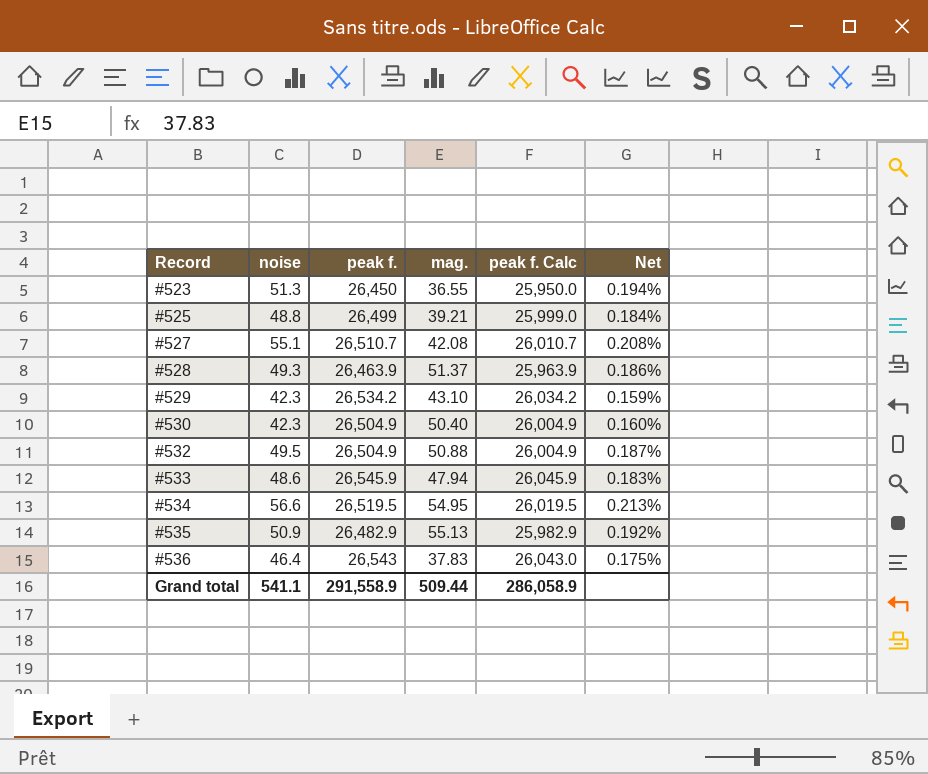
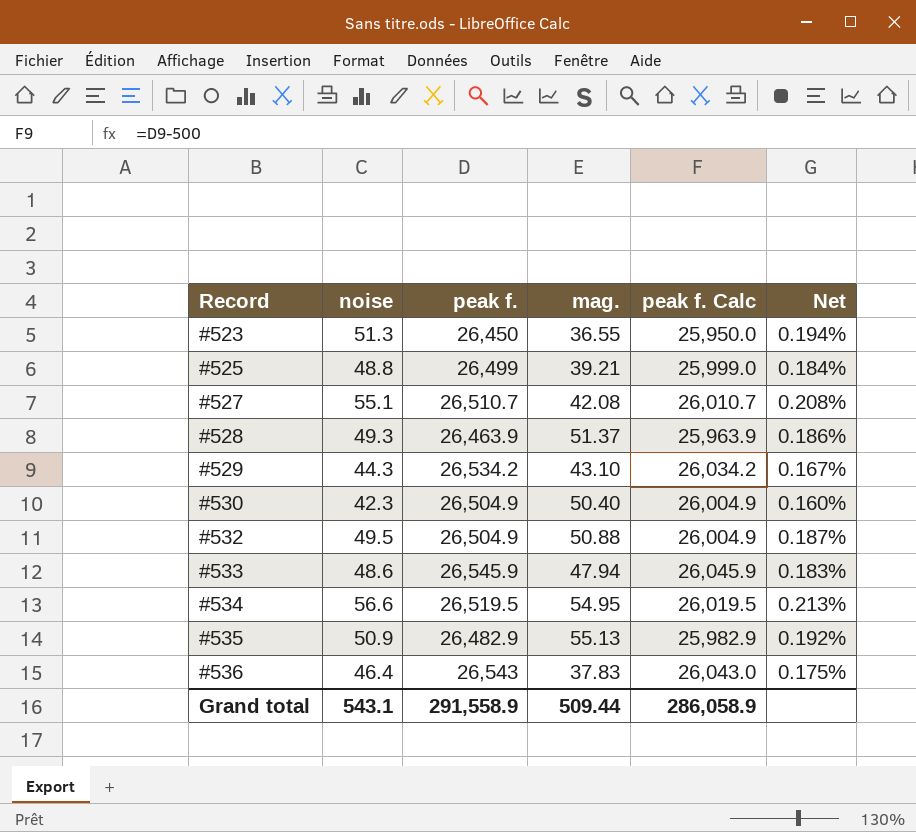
#529 | noise: 42.3 -> 44.3
#529 | Net: 0.159% -> 0.167%
Grand total | noise: 541.1 -> 543.1

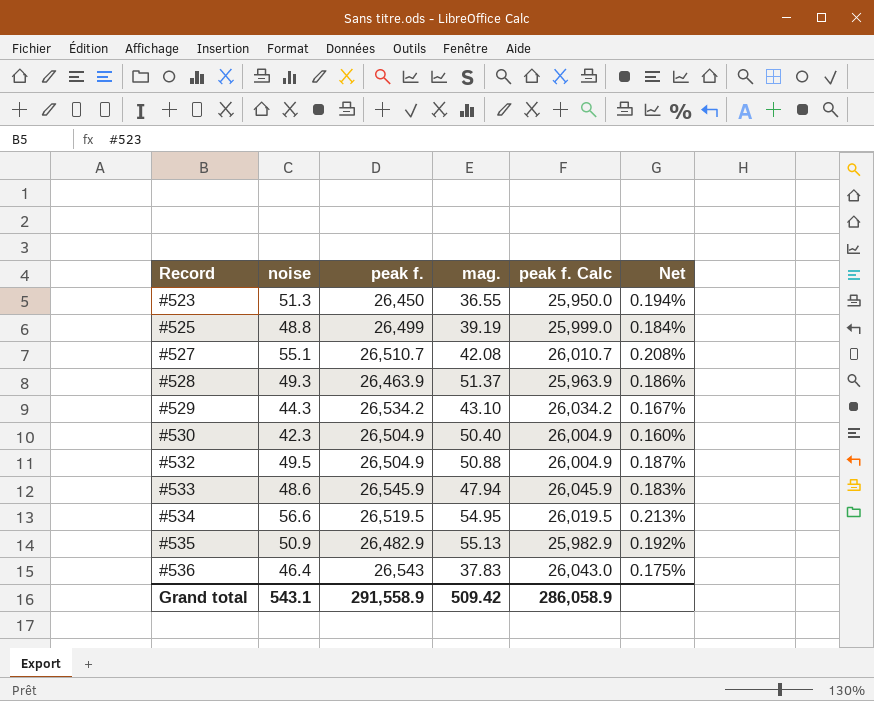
#525 | mag.: 39.21 -> 39.19
Grand total | mag.: 509.44 -> 509.42

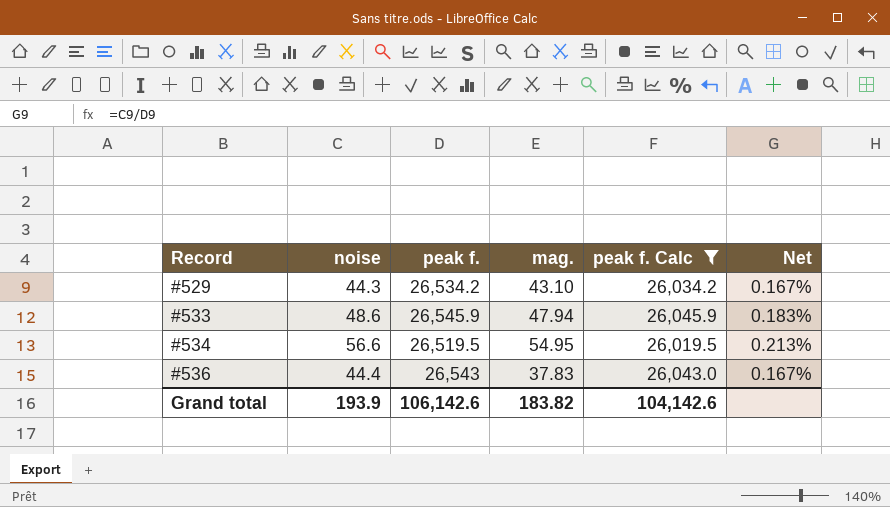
filter: none -> peak f. Calc >= 26,019.5
#536 | noise: 46.4 -> 44.4
#536 | Net: 0.175% -> 0.167%
Grand total | noise: 543.1 -> 193.9
Grand total | peak f.: 291,558.9 -> 106,142.6
Grand total | mag.: 509.42 -> 183.82
Grand total | peak f. Calc: 286,058.9 -> 104,142.6

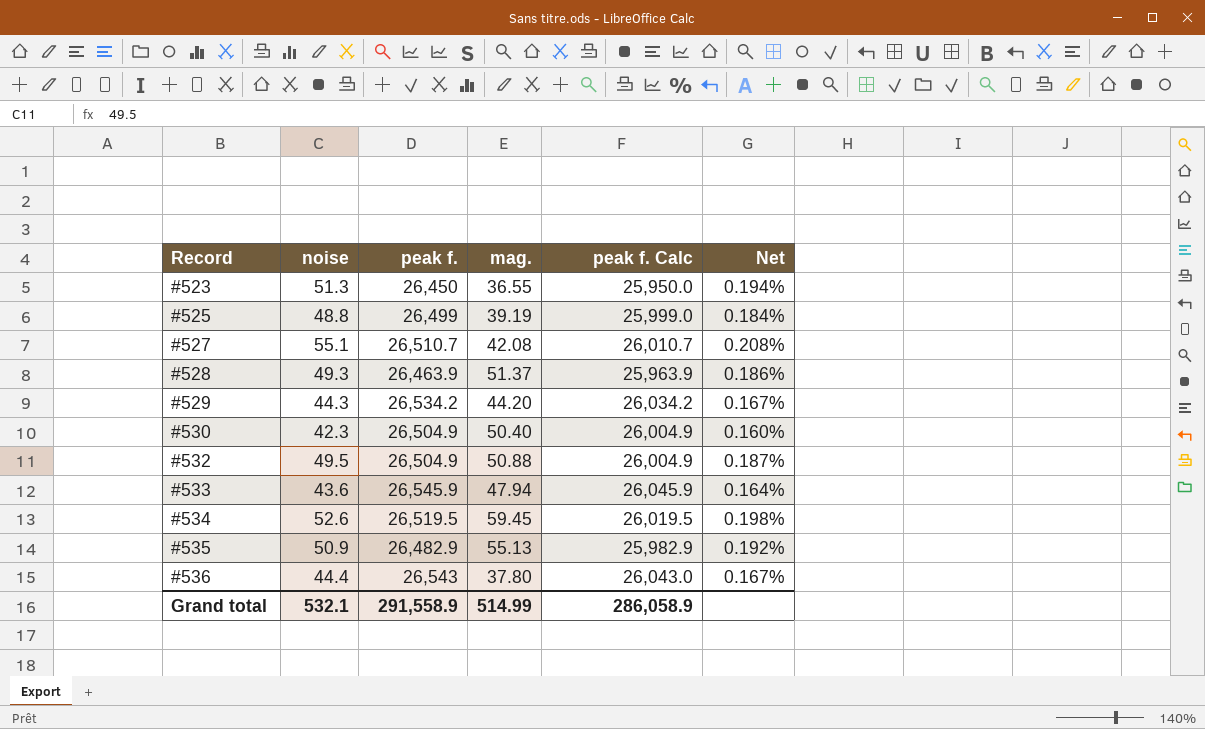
filter: peak f. Calc >= 26,019.5 -> none
#529 | mag.: 43.10 -> 44.20
#533 | noise: 48.6 -> 43.6
#533 | Net: 0.183% -> 0.164%
#534 | noise: 56.6 -> 52.6
#534 | mag.: 54.95 -> 59.45
#534 | Net: 0.213% -> 0.198%
#536 | mag.: 37.83 -> 37.80
Grand total | noise: 193.9 -> 532.1
Grand total | peak f.: 106,142.6 -> 291,558.9
Grand total | mag.: 183.82 -> 514.99
Grand total | peak f. Calc: 104,142.6 -> 286,058.9

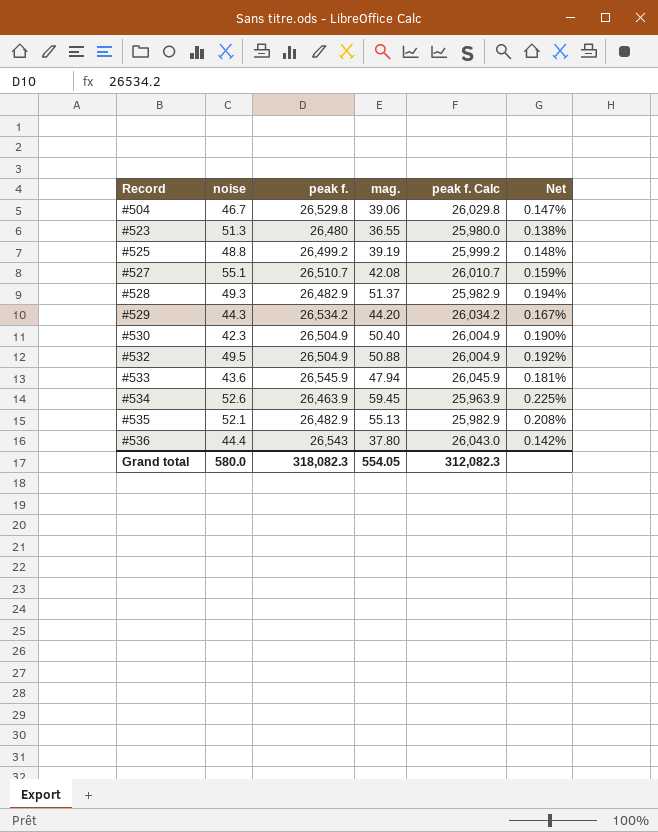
column Net | formula: [noise] / [peak f.] -> [mag.] / [peak f.]
row #504: none -> 46.7 | 26,529.8 | 39.06 | 26,029.8 | 0.147%
#523 | peak f.: 26,450 -> 26,480
#523 | peak f. Calc: 25,950.0 -> 25,980.0
#525 | peak f.: 26,499 -> 26,499.2
#525 | peak f. Calc: 25,999.0 -> 25,999.2
#528 | peak f.: 26,463.9 -> 26,482.9
#528 | peak f. Calc: 25,963.9 -> 25,982.9
#534 | peak f.: 26,519.5 -> 26,463.9
#534 | peak f. Calc: 26,019.5 -> 25,963.9
#535 | noise: 50.9 -> 52.1
Grand total | noise: 532.1 -> 580.0
Grand total | peak f.: 291,558.9 -> 318,082.3
Grand total | mag.: 514.99 -> 554.05
Grand total | peak f. Calc: 286,058.9 -> 312,082.3

